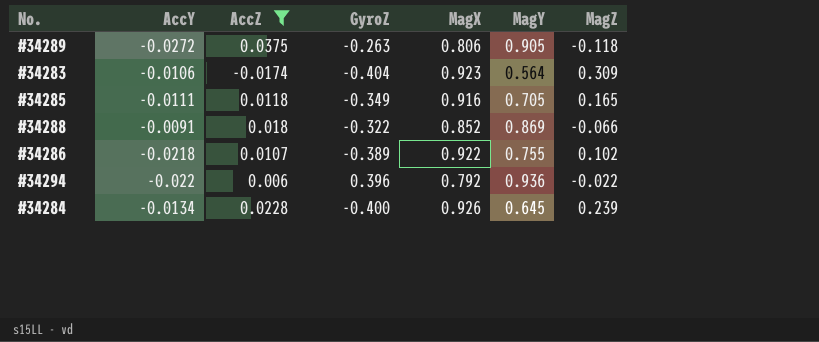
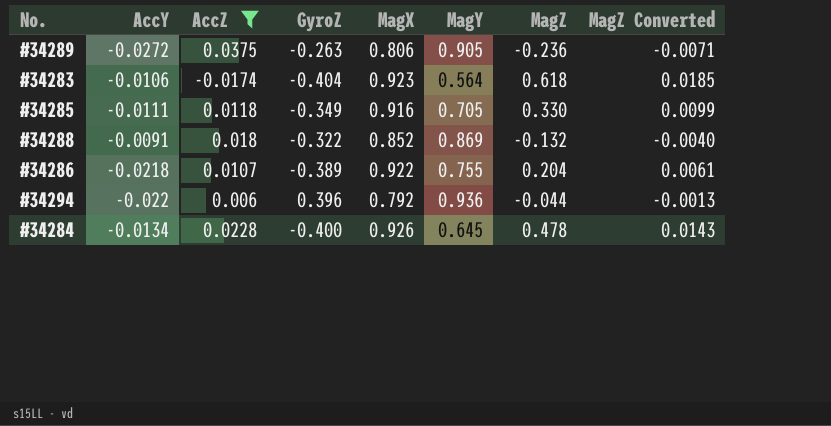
column MagZ Converted | formula: none -> [MagZ] * 0.03
#34289 | MagZ: -0.118 -> -0.236
#34283 | MagZ: 0.309 -> 0.618
#34285 | MagZ: 0.165 -> 0.330
#34288 | MagZ: -0.066 -> -0.132
#34286 | MagZ: 0.102 -> 0.204
#34294 | MagZ: -0.022 -> -0.044
#34284 | MagZ: 0.239 -> 0.478

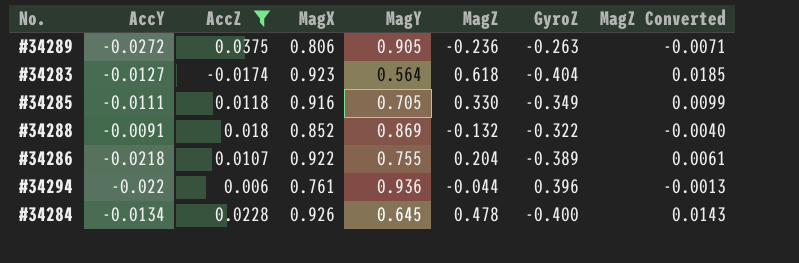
column GyroZ | position: 4 -> 7
#34283 | AccY: -0.0106 -> -0.0127
#34294 | MagX: 0.792 -> 0.761

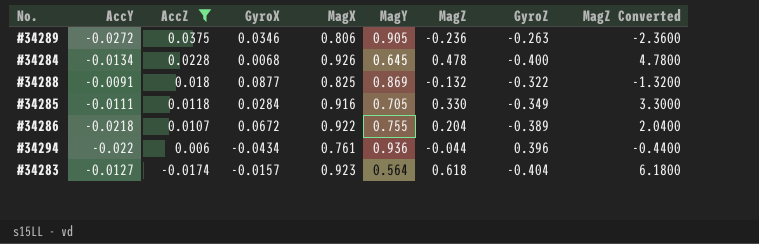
row order: none -> AccZ descending
column GyroX | position: none -> 4
column MagZ Converted | formula: [MagZ] * 0.03 -> [MagZ] * 10
#34288 | MagX: 0.852 -> 0.825

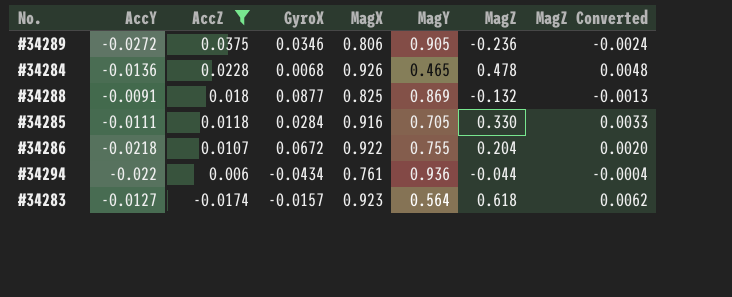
column GyroZ | position: 8 -> none
column MagZ Converted | formula: [MagZ] * 10 -> [MagZ] * 0.01
#34284 | AccY: -0.0134 -> -0.0136
#34284 | MagY: 0.645 -> 0.465

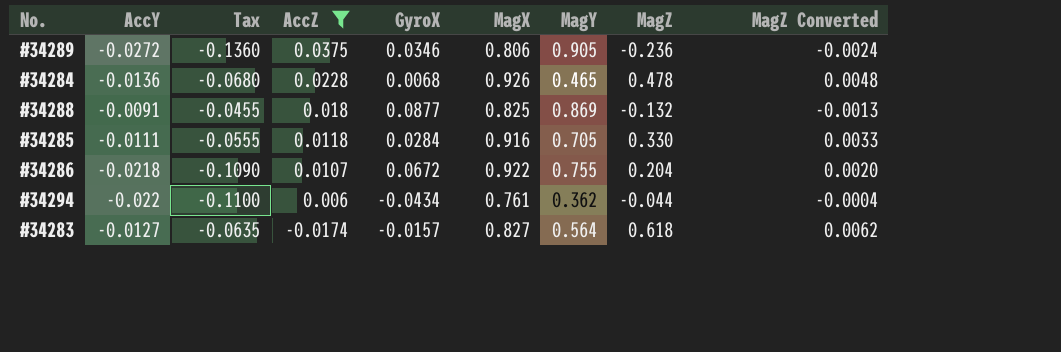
column Tax | formula: none -> [AccY] * 5
#34294 | MagY: 0.936 -> 0.362
#34283 | MagX: 0.923 -> 0.827

